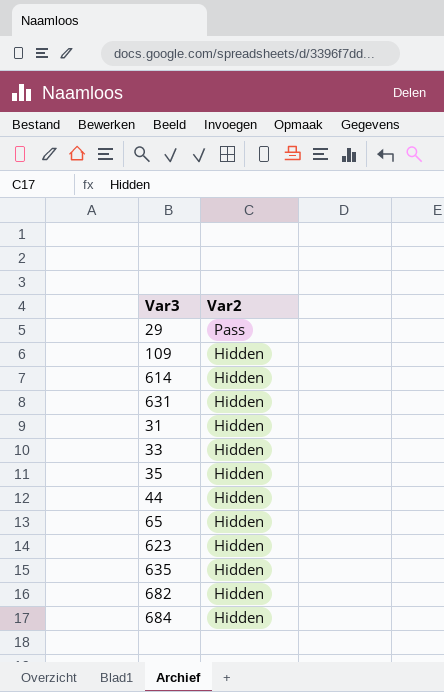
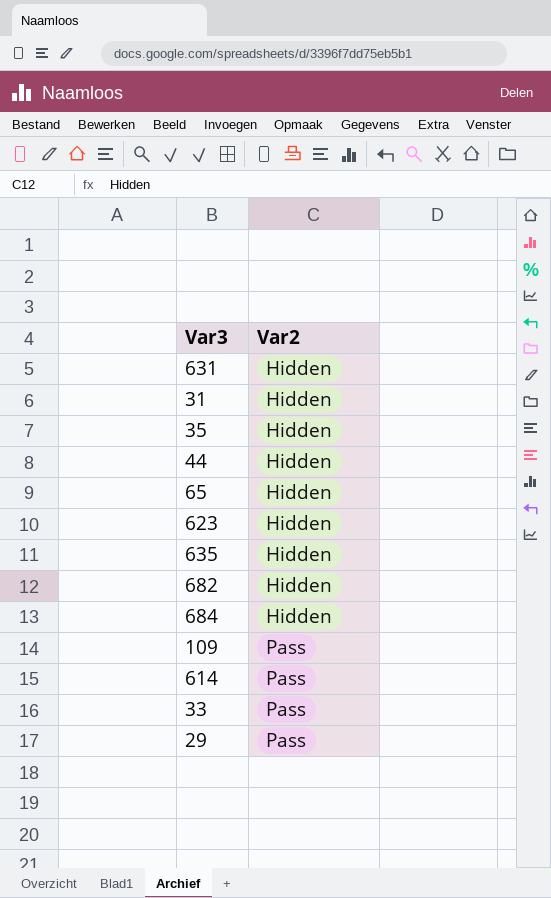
row order: Var2 descending -> Var2 ascending
109 | Var2: Hidden -> Pass
614 | Var2: Hidden -> Pass
33 | Var2: Hidden -> Pass

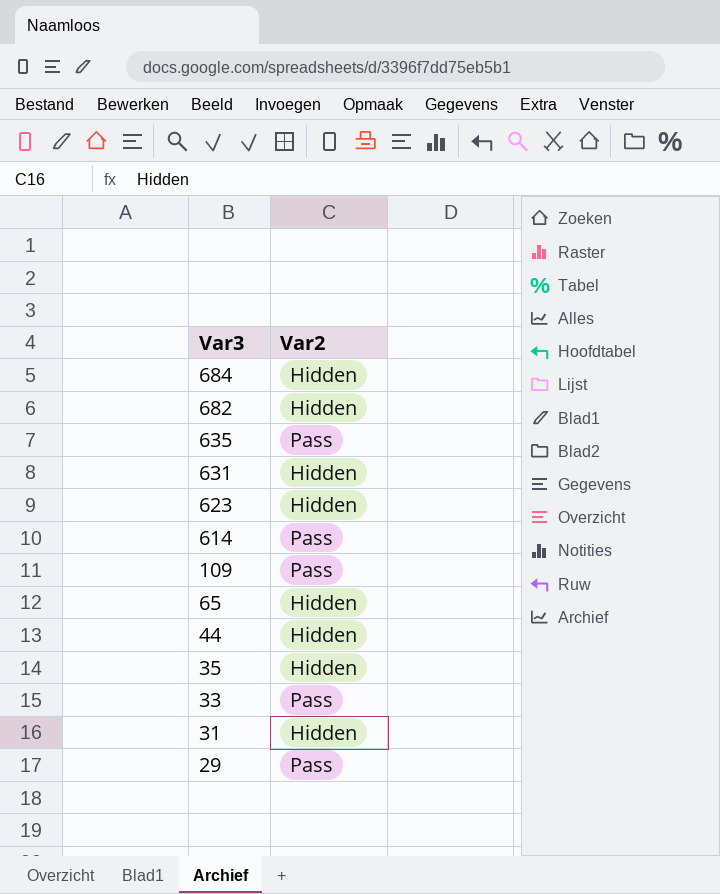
row order: Var2 ascending -> Var3 descending
635 | Var2: Hidden -> Pass

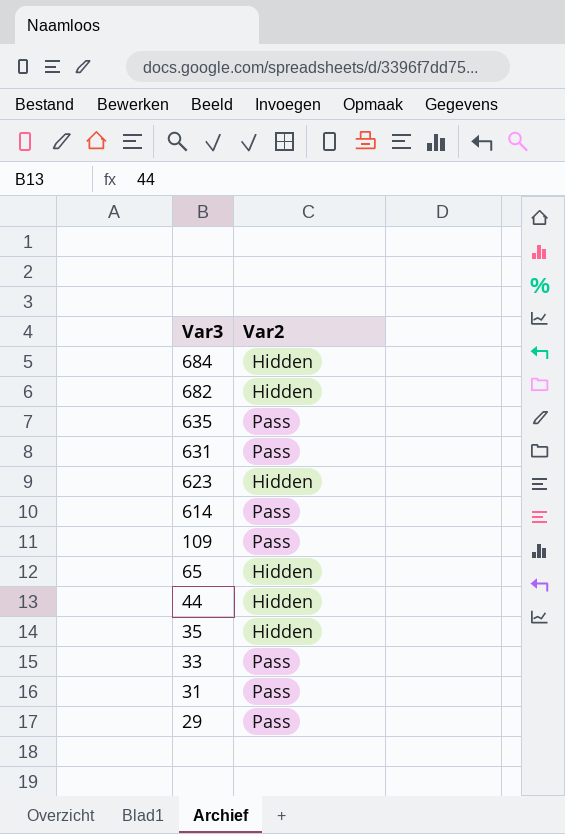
631 | Var2: Hidden -> Pass
31 | Var2: Hidden -> Pass

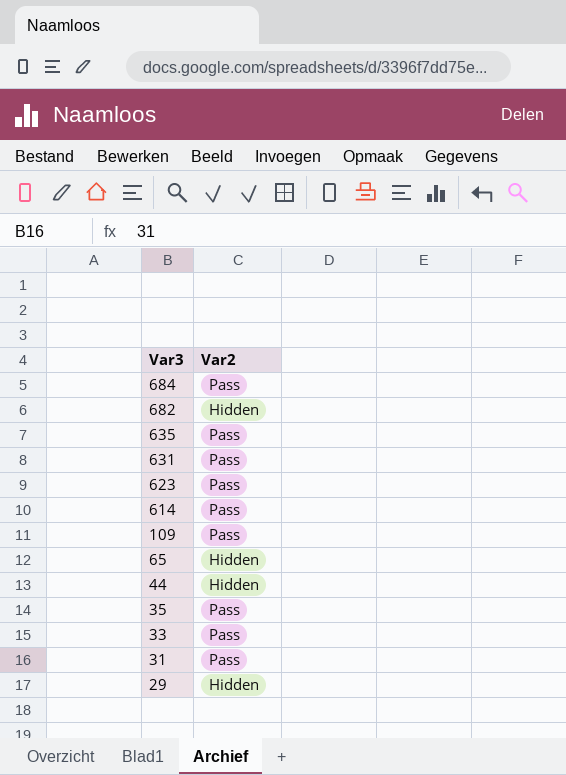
684 | Var2: Hidden -> Pass
623 | Var2: Hidden -> Pass
35 | Var2: Hidden -> Pass
29 | Var2: Pass -> Hidden

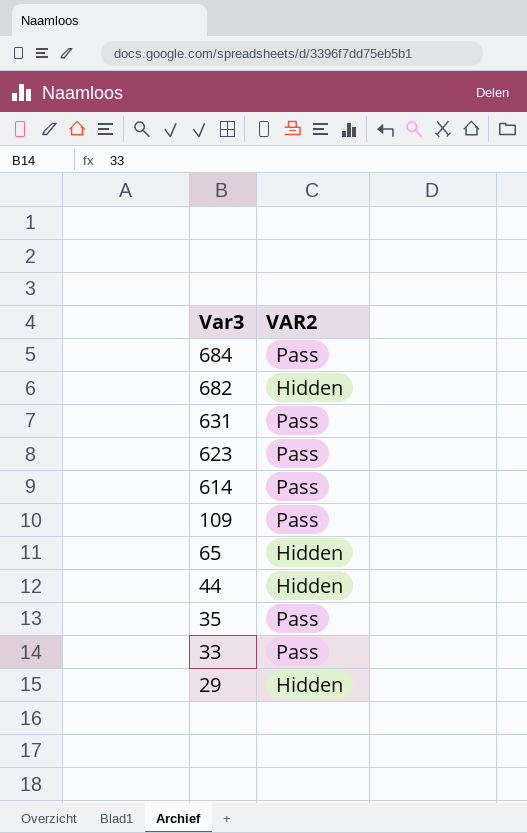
column name: Var2 -> VAR2
row 635: Pass -> none
row 31: Pass -> none

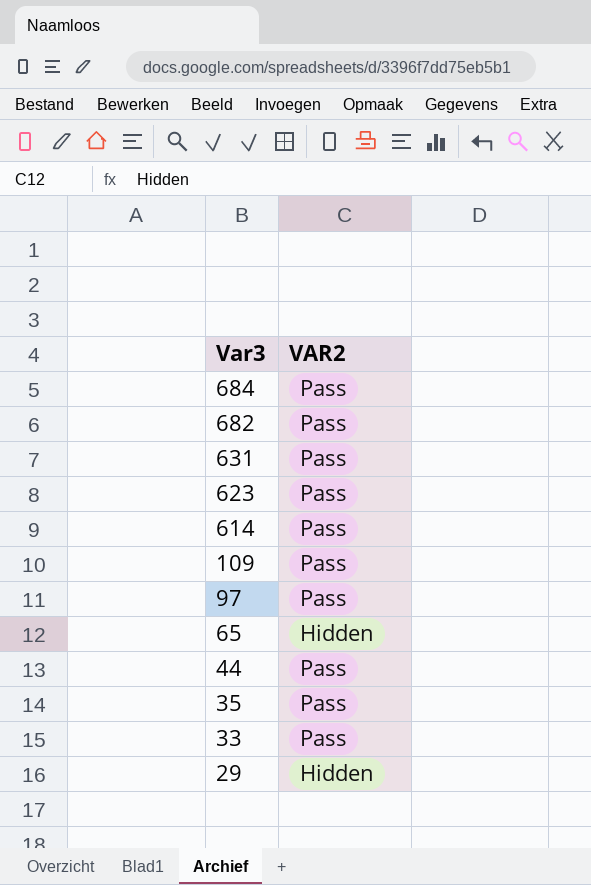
682 | VAR2: Hidden -> Pass
row 97: none -> Pass
44 | VAR2: Hidden -> Pass

